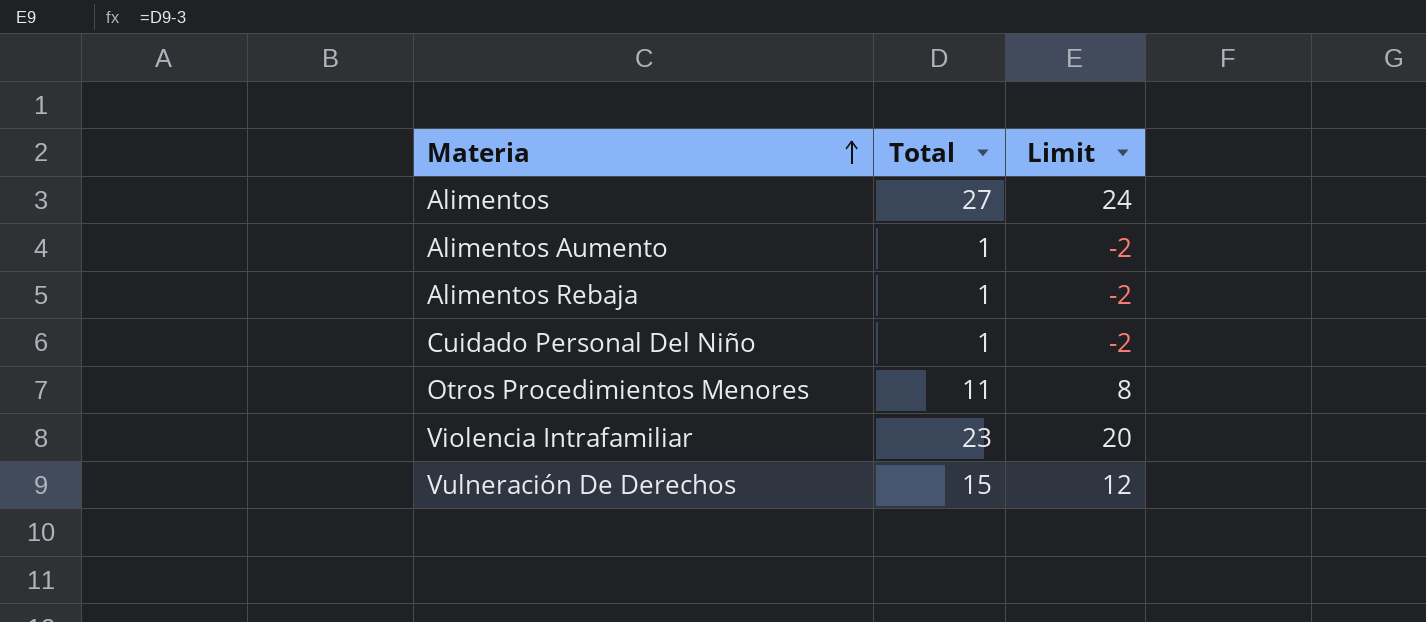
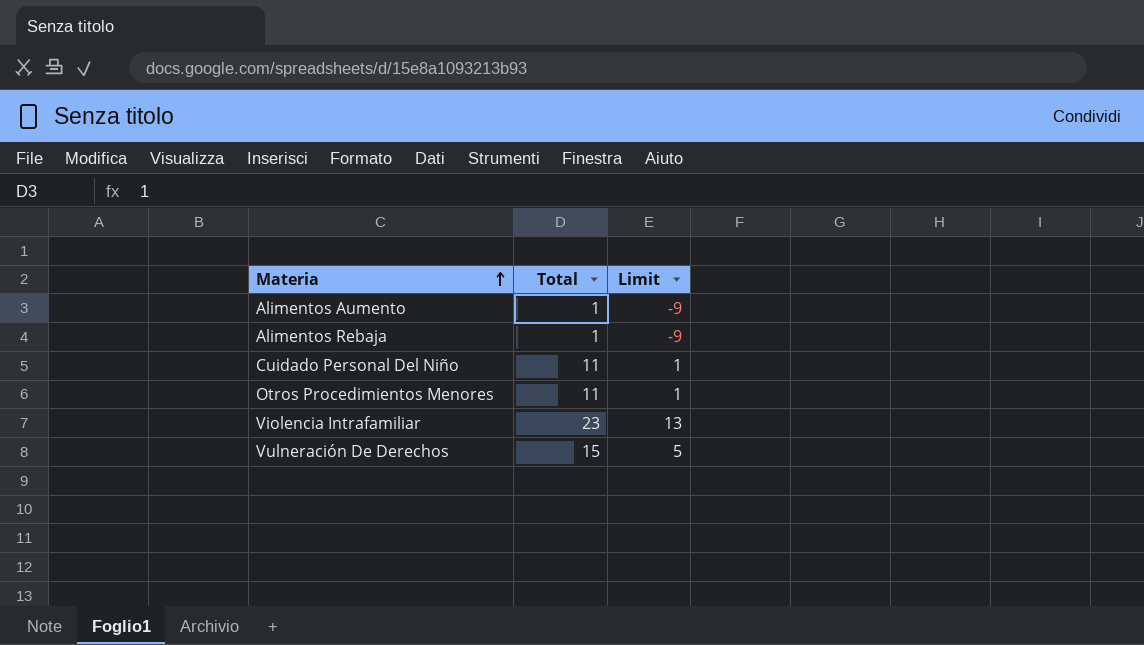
column Limit | formula: [Total] - 3 -> [Total] - 10
row Alimentos: 27 | 24 -> none
Cuidado Personal Del Niño | Total: 1 -> 11

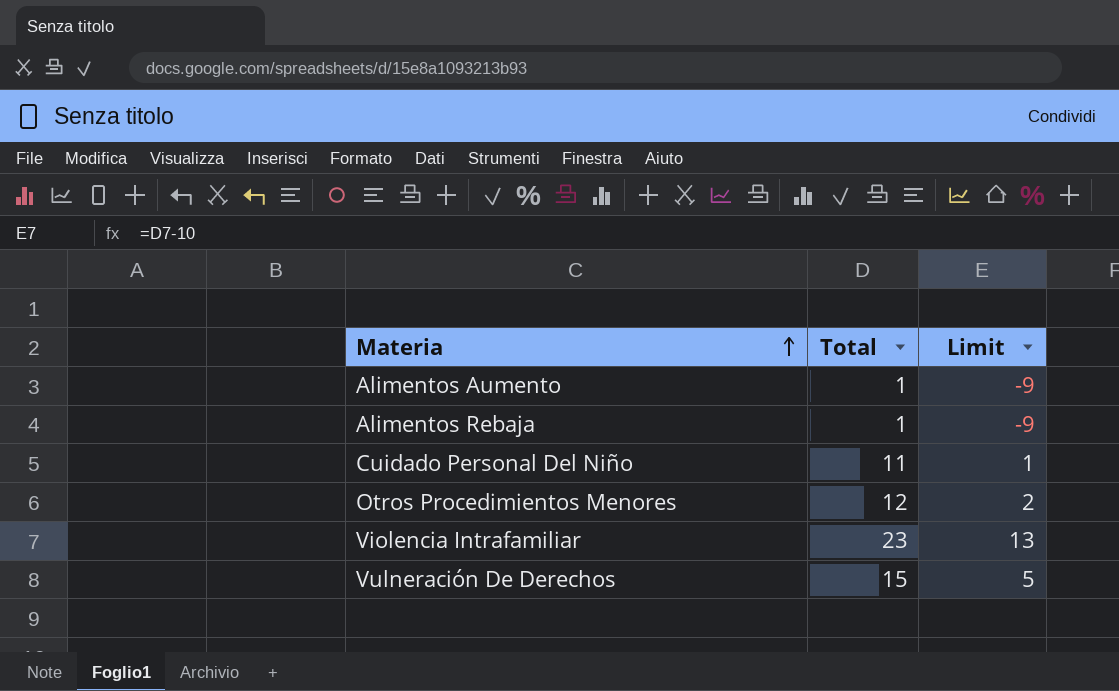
Otros Procedimientos Menores | Total: 11 -> 12
Otros Procedimientos Menores | Limit: 1 -> 2

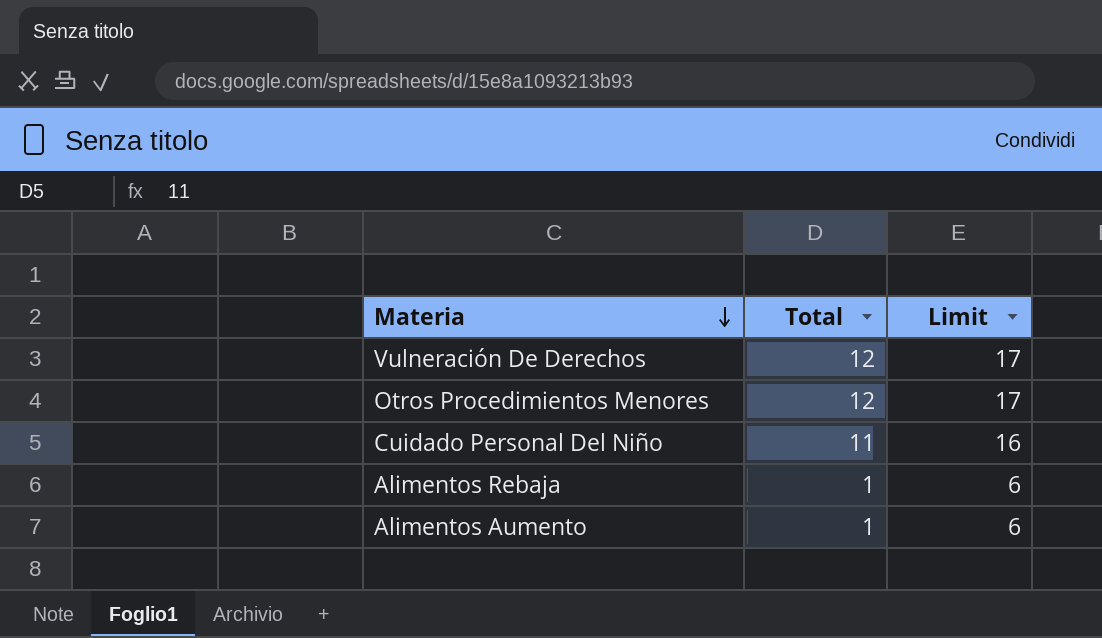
row order: Materia ascending -> Materia descending
column Limit | formula: [Total] - 10 -> [Total] + 5
row Violencia Intrafamiliar: 23 | 13 -> none
Vulneración De Derechos | Total: 15 -> 12

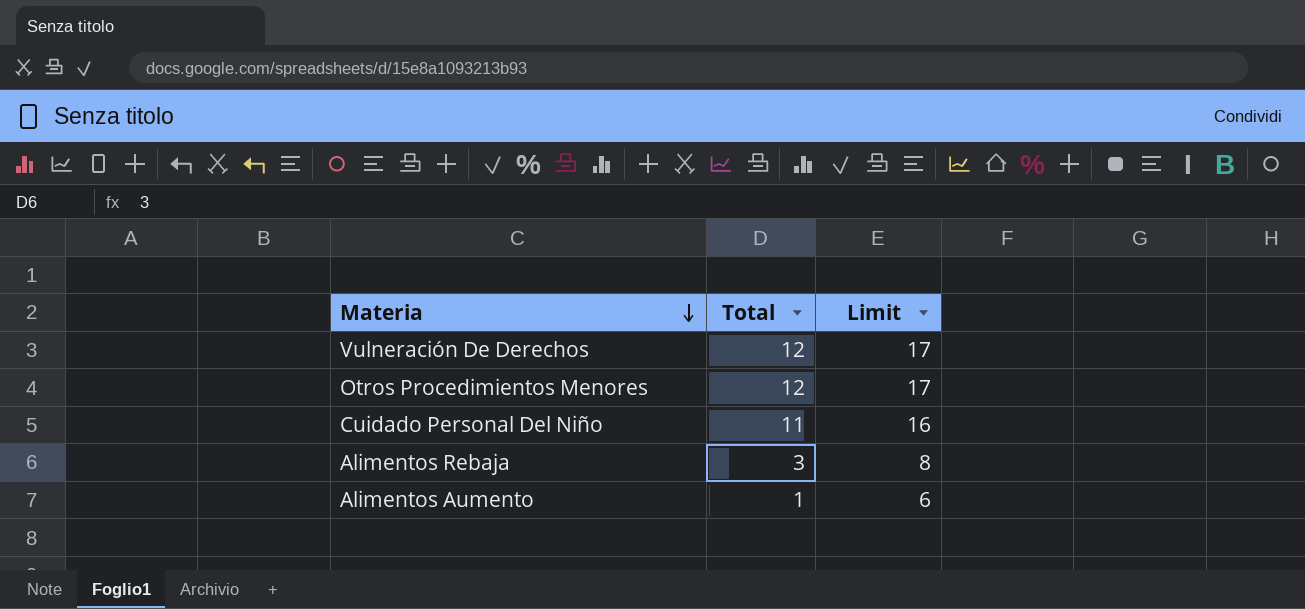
Alimentos Rebaja | Total: 1 -> 3
Alimentos Rebaja | Limit: 6 -> 8

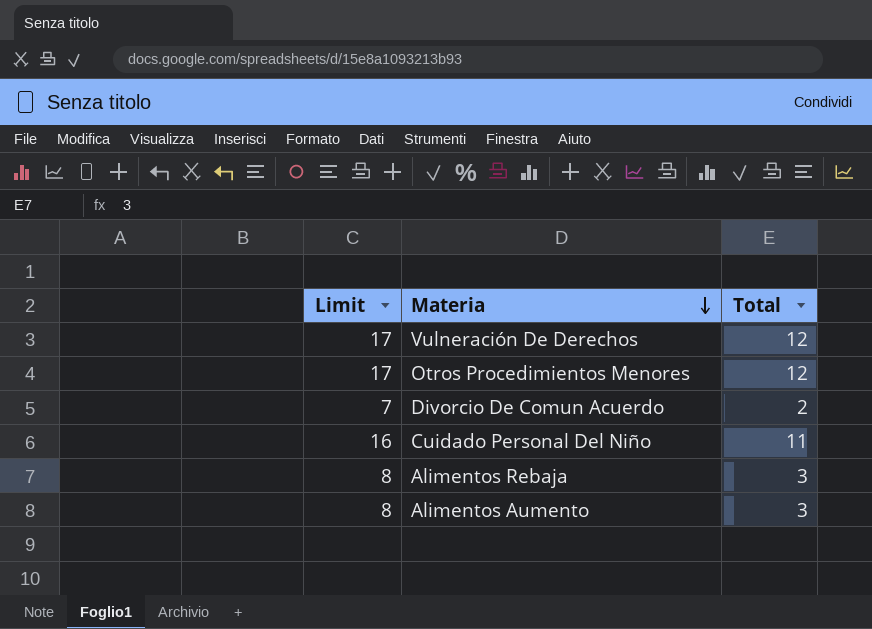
column Limit | position: 3 -> 1
row Divorcio De Comun Acuerdo: none -> 7 | 2
Alimentos Aumento | Limit: 6 -> 8
Alimentos Aumento | Total: 1 -> 3

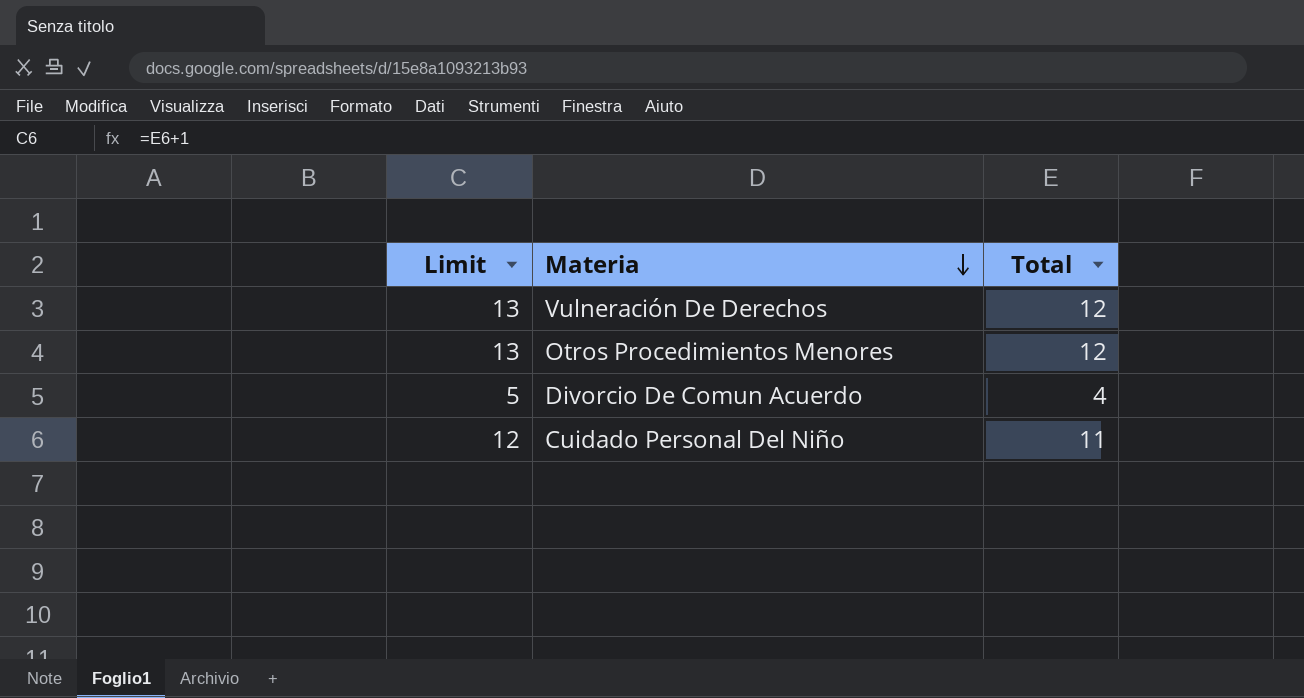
column Limit | formula: [Total] + 5 -> [Total] + 1
row Alimentos Rebaja: 8 | 3 -> none
row Alimentos Aumento: 8 | 3 -> none
Divorcio De Comun Acuerdo | Total: 2 -> 4

